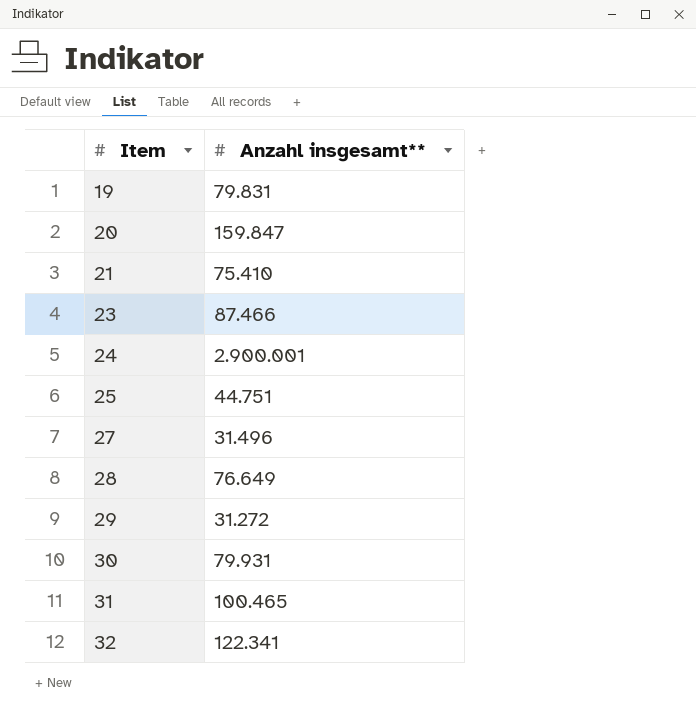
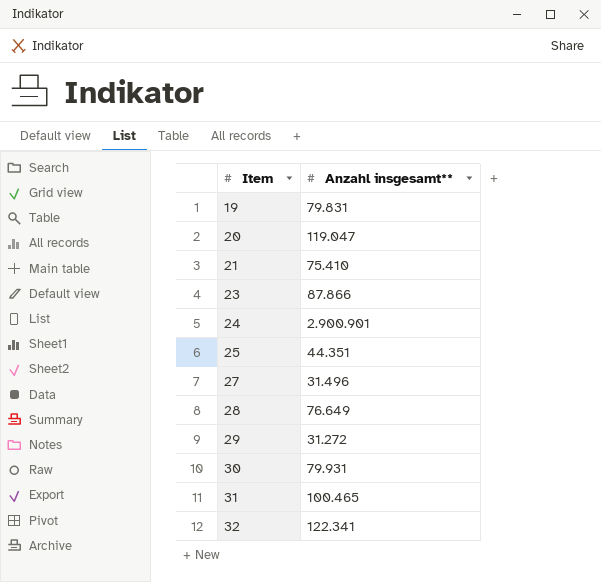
20 | Anzahl insgesamt**: 159.847 -> 119.047
23 | Anzahl insgesamt**: 87.466 -> 87.866
24 | Anzahl insgesamt**: 2.900.001 -> 2.900.901
25 | Anzahl insgesamt**: 44.751 -> 44.351

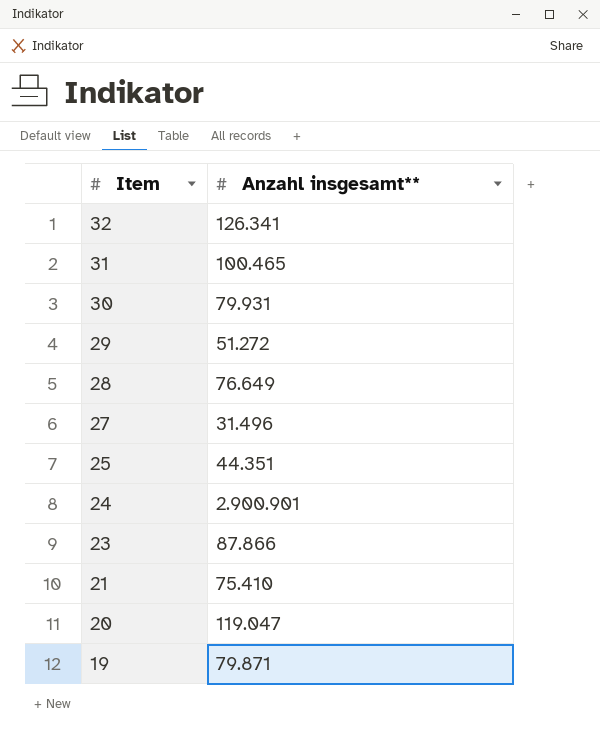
row order: Item ascending -> Item descending
32 | Anzahl insgesamt**: 122.341 -> 126.341
29 | Anzahl insgesamt**: 31.272 -> 51.272
19 | Anzahl insgesamt**: 79.831 -> 79.871

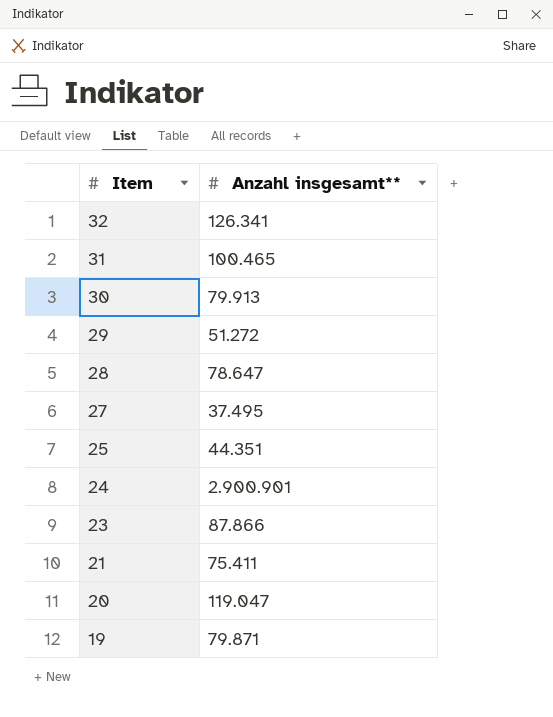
30 | Anzahl insgesamt**: 79.931 -> 79.913
28 | Anzahl insgesamt**: 76.649 -> 78.647
27 | Anzahl insgesamt**: 31.496 -> 37.495
21 | Anzahl insgesamt**: 75.410 -> 75.411

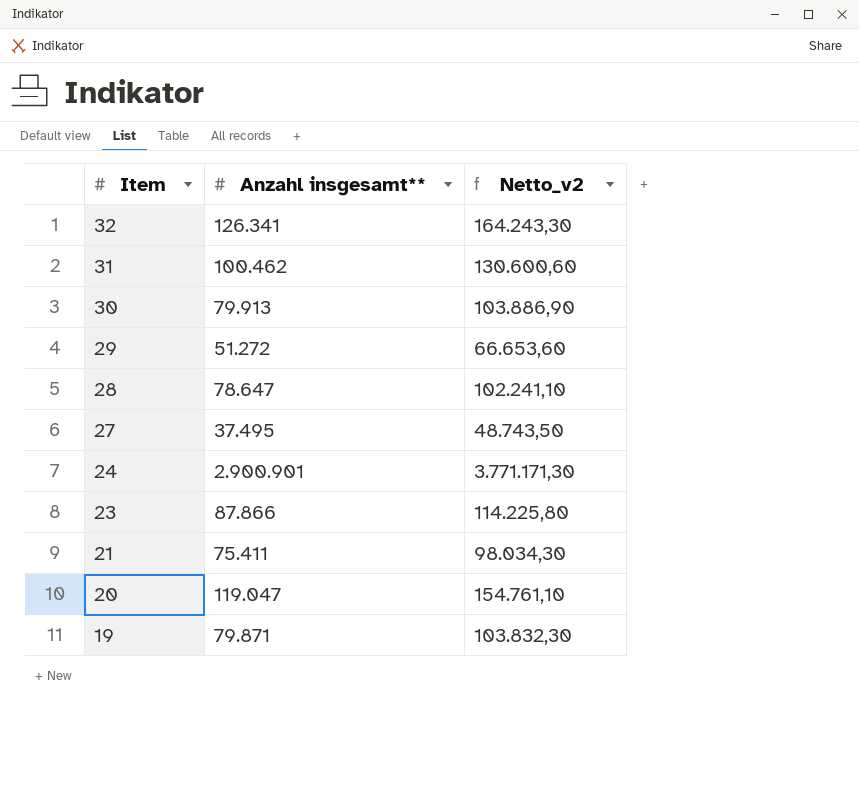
column Netto_v2 | formula: none -> [Anzahl insgesamt**] * 1,3
row 25: 44.351 -> none
31 | Anzahl insgesamt**: 100.465 -> 100.462

